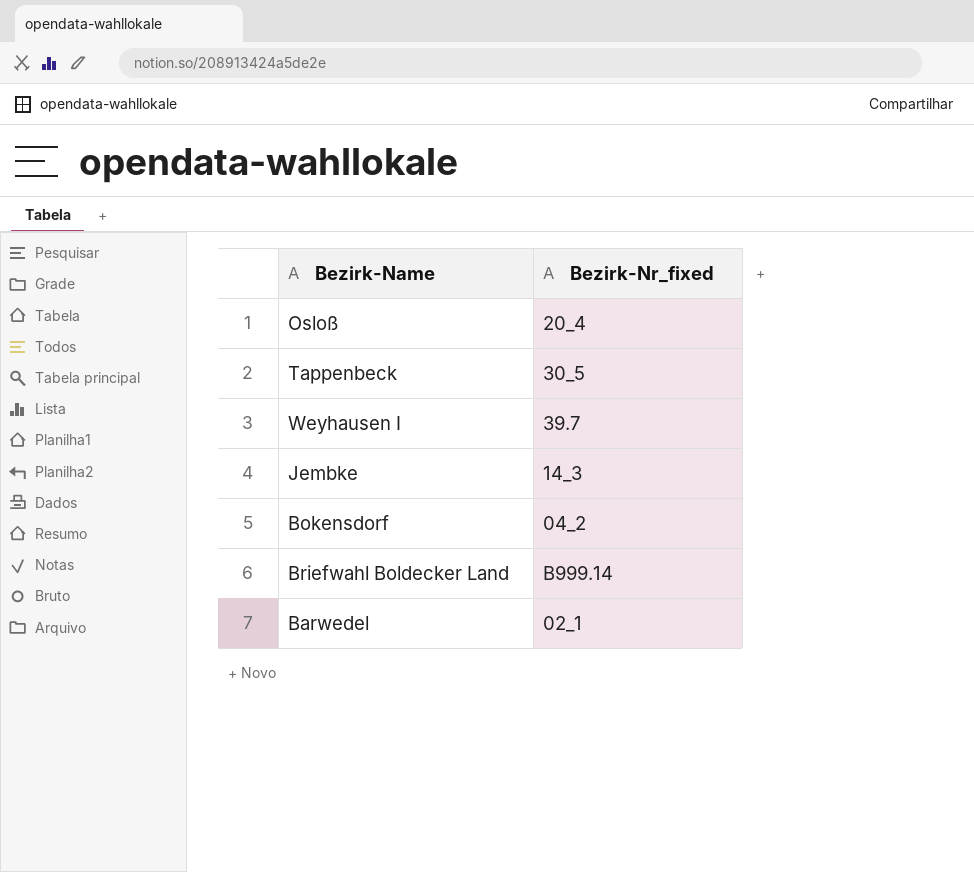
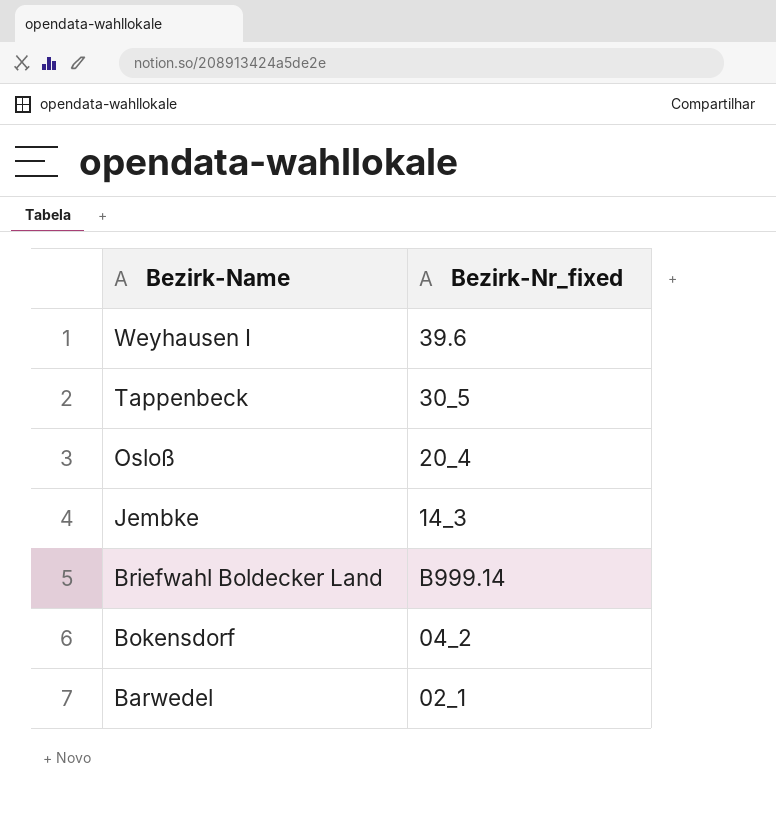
row order: none -> Bezirk-Name descending
Weyhausen I | Bezirk-Nr_fixed: 39.7 -> 39.6

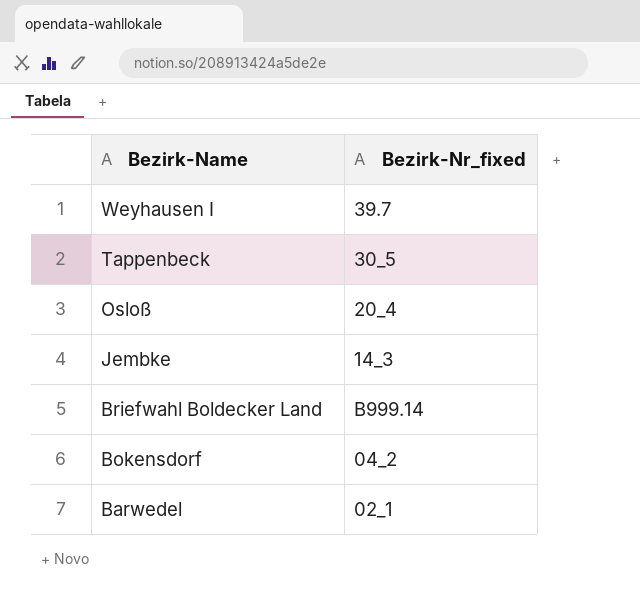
Weyhausen I | Bezirk-Nr_fixed: 39.6 -> 39.7

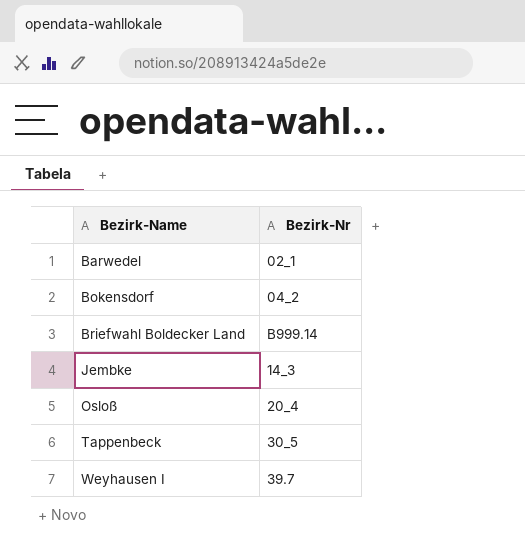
row order: Bezirk-Name descending -> Bezirk-Name ascending
column name: Bezirk-Nr_fixed -> Bezirk-Nr

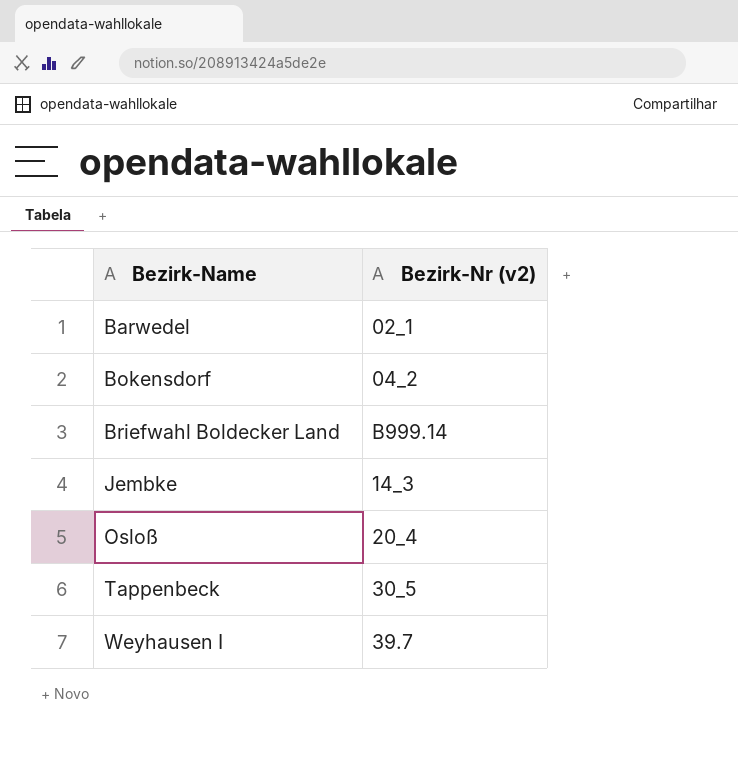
column name: Bezirk-Nr -> Bezirk-Nr (v2)

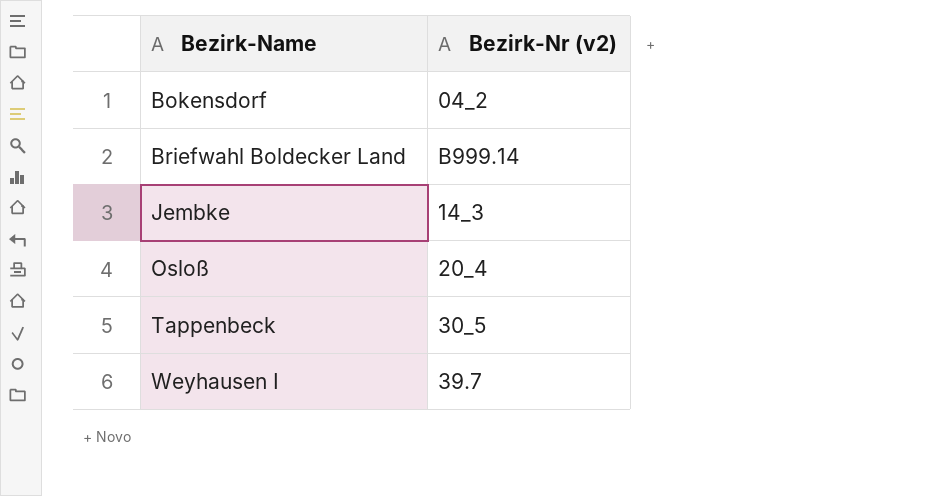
row Barwedel: 02_1 -> none

